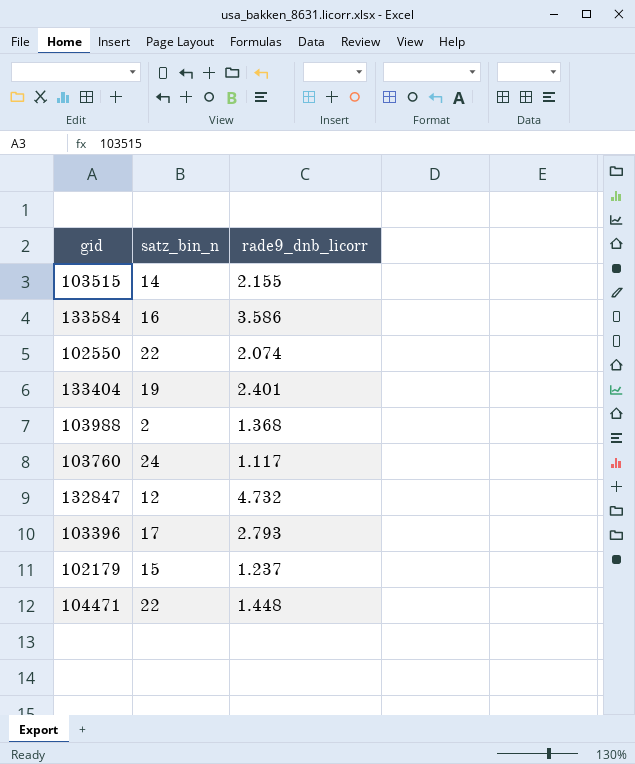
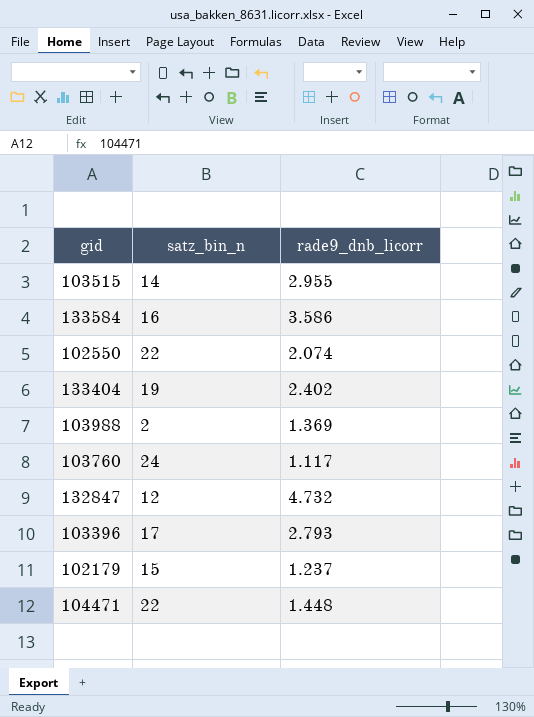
103515 | rade9_dnb_licorr: 2.155 -> 2.955
133404 | rade9_dnb_licorr: 2.401 -> 2.402
103988 | rade9_dnb_licorr: 1.368 -> 1.369

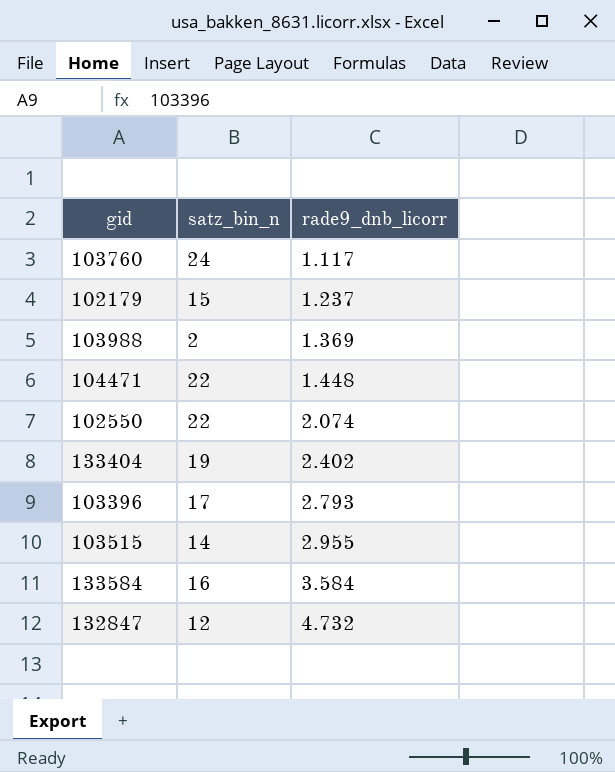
row order: none -> rade9_dnb_licorr ascending
133584 | rade9_dnb_licorr: 3.586 -> 3.584

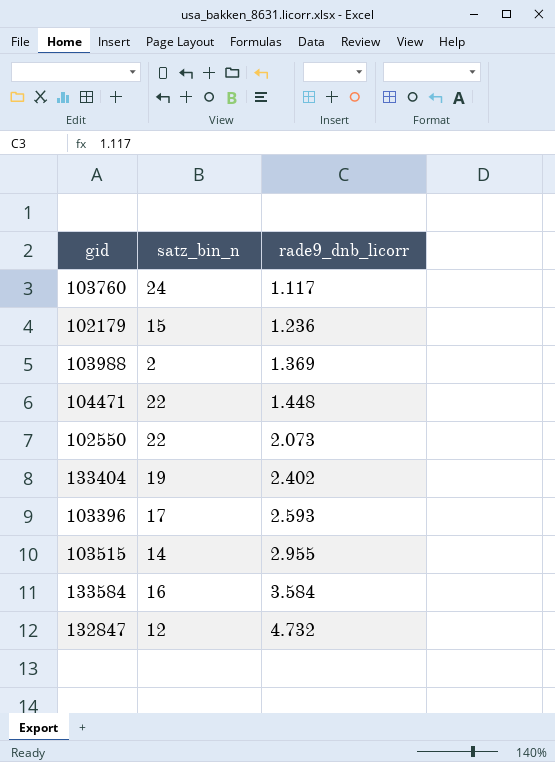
102179 | rade9_dnb_licorr: 1.237 -> 1.236
102550 | rade9_dnb_licorr: 2.074 -> 2.073
103396 | rade9_dnb_licorr: 2.793 -> 2.593

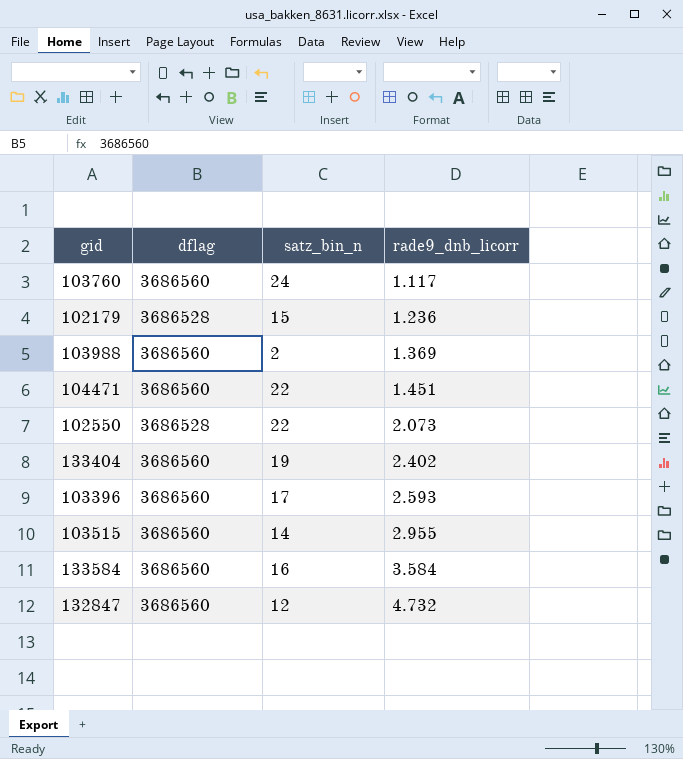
column dflag | position: none -> 2
104471 | rade9_dnb_licorr: 1.448 -> 1.451

